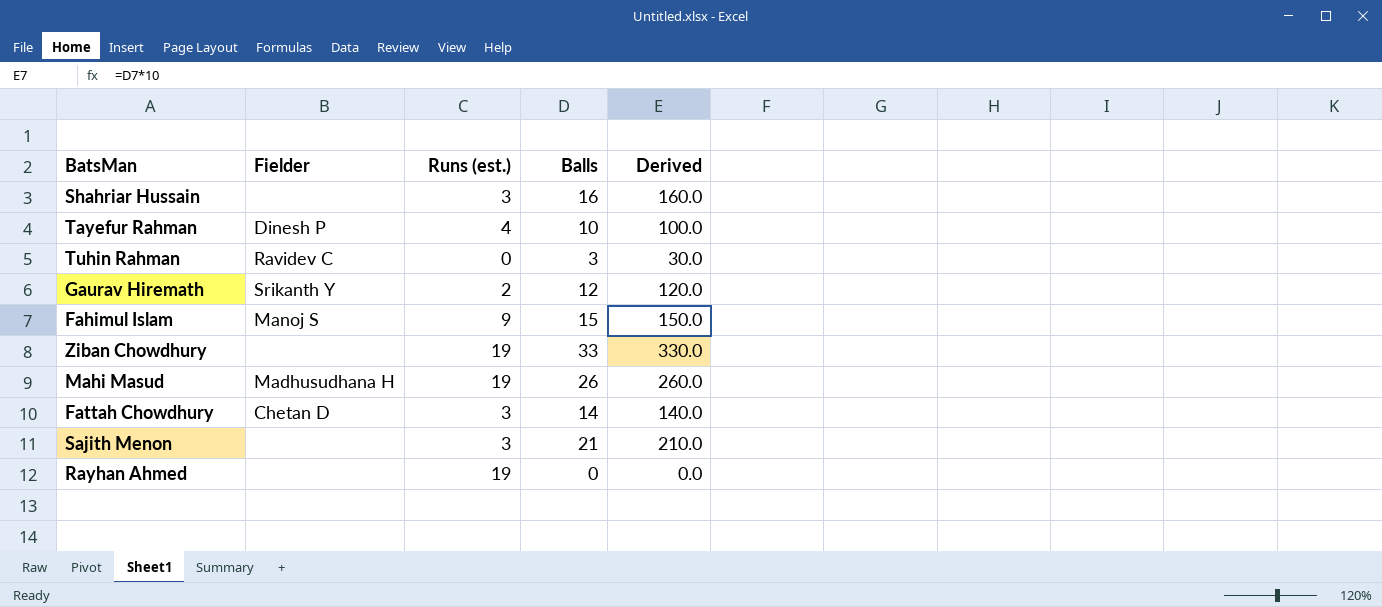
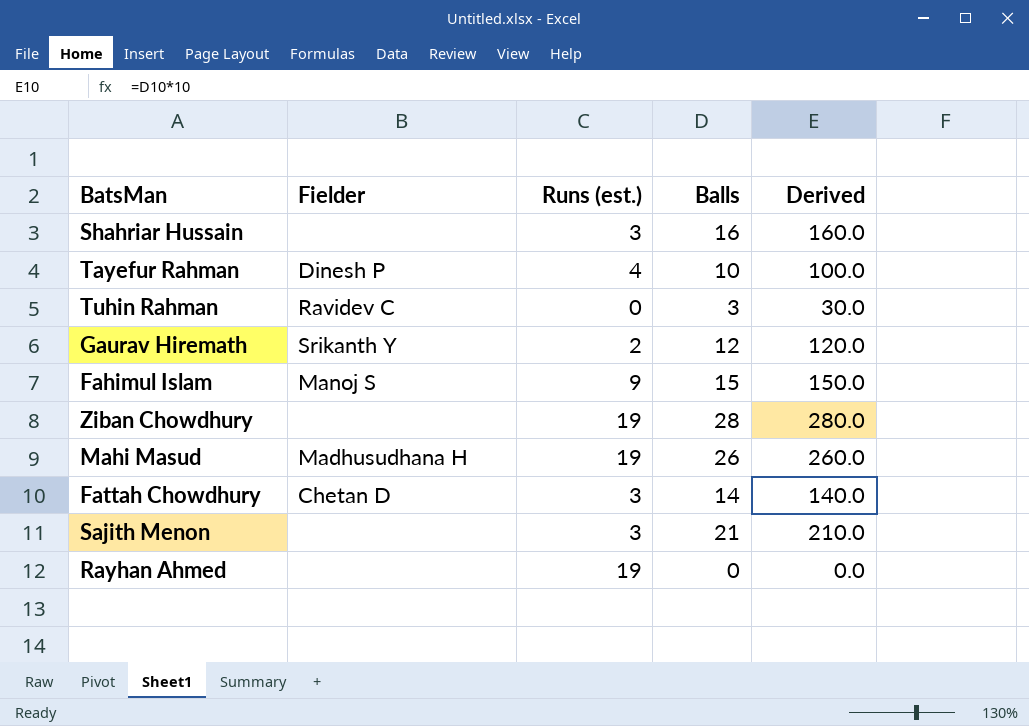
Ziban Chowdhury | Balls: 33 -> 28
Ziban Chowdhury | Derived: 330.0 -> 280.0

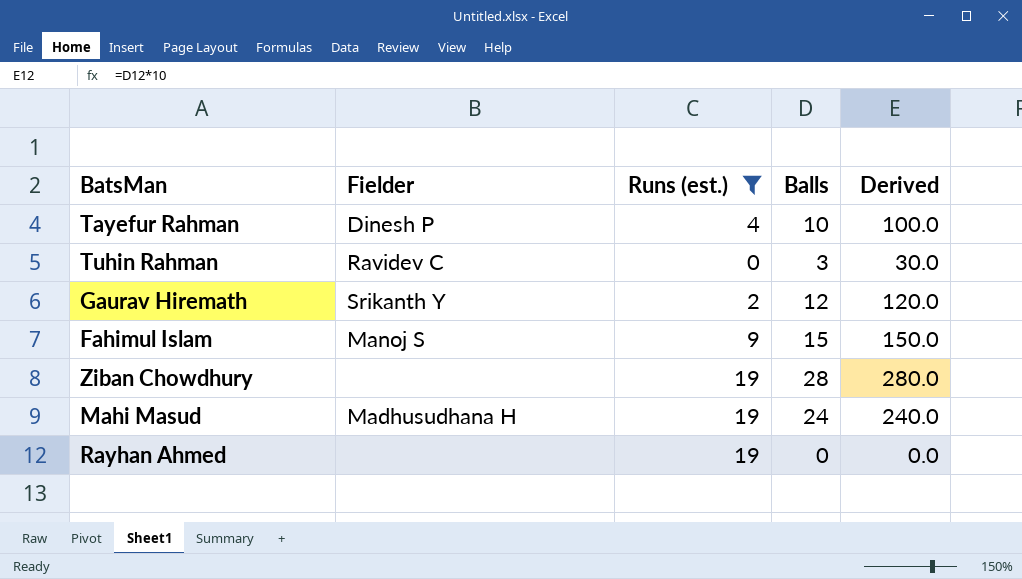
filter: none -> Runs (est.) != 3
Mahi Masud | Balls: 26 -> 24
Mahi Masud | Derived: 260.0 -> 240.0

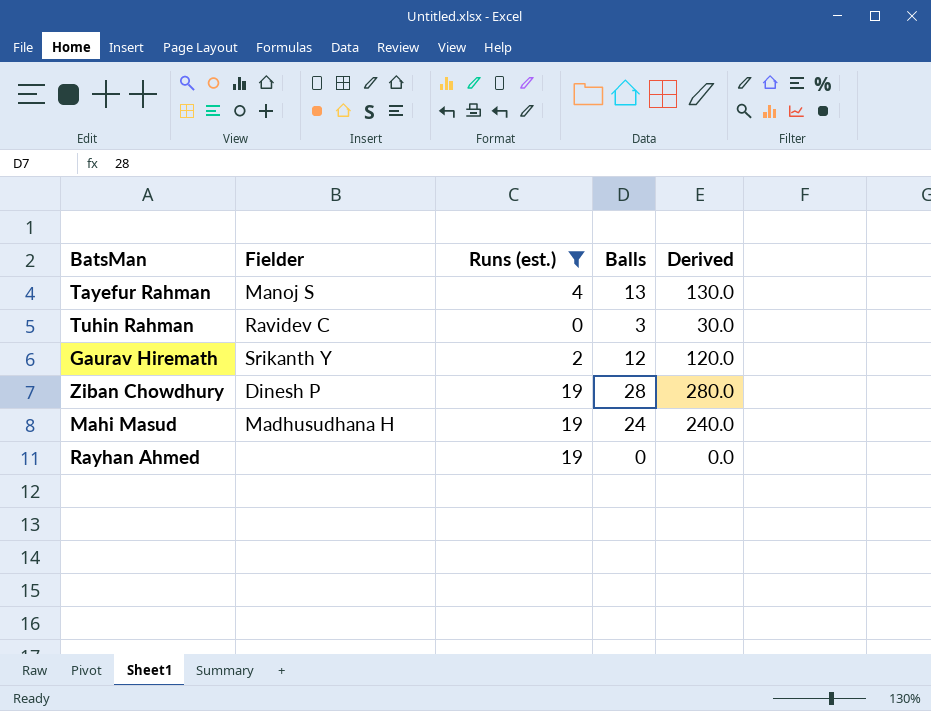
row Fahimul Islam: Manoj S | 9 | 15 | 150.0 -> none
Tayefur Rahman | Fielder: Dinesh P -> Manoj S
Tayefur Rahman | Balls: 10 -> 13
Tayefur Rahman | Derived: 100.0 -> 130.0
Ziban Chowdhury | Fielder: none -> Dinesh P

